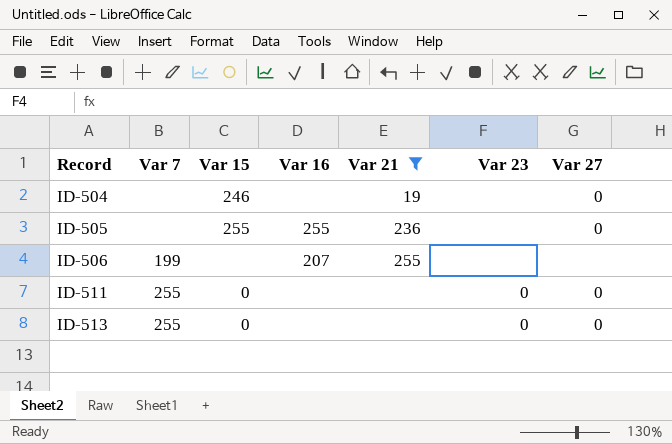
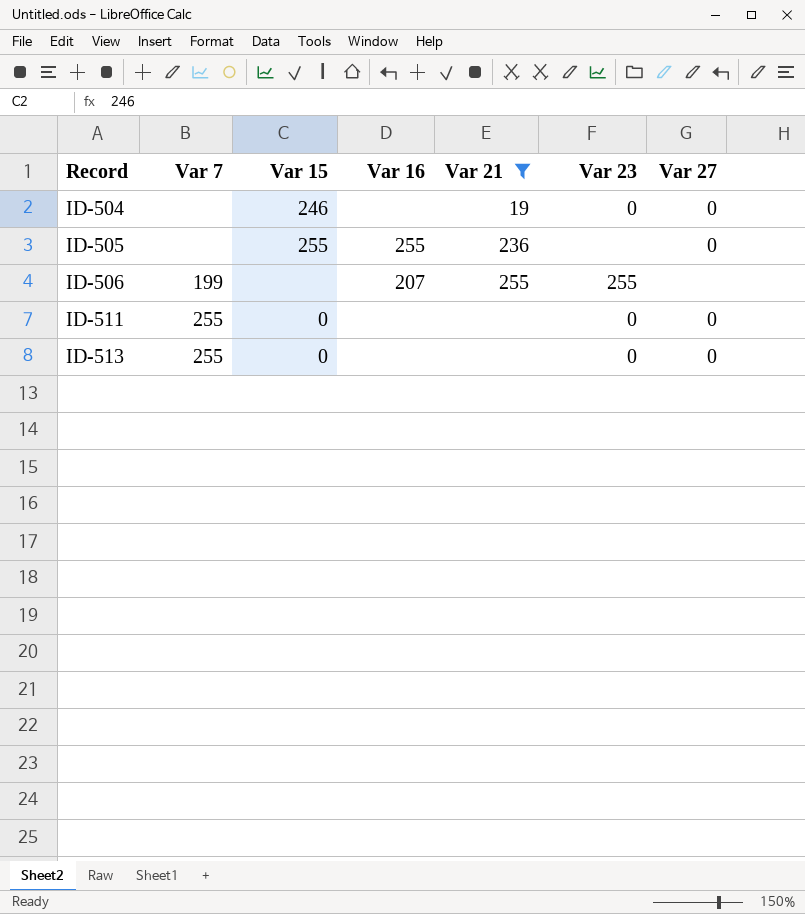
ID-504 | Var 23: none -> 0
ID-506 | Var 23: none -> 255

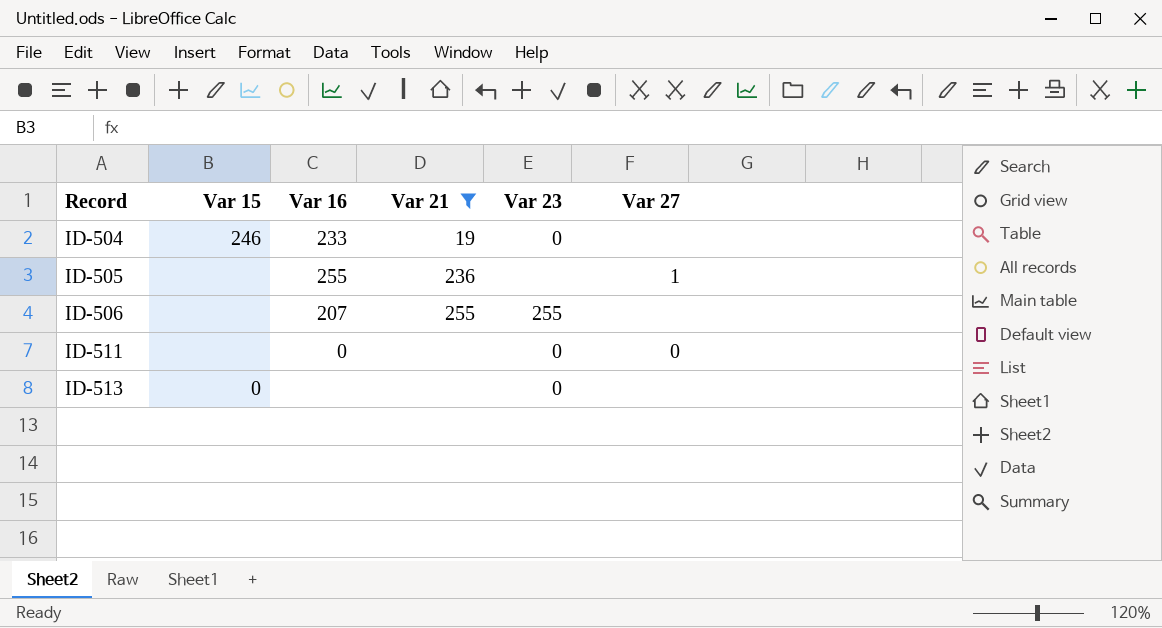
column Var 7 | position: 2 -> none
ID-504 | Var 16: none -> 233
ID-504 | Var 27: 0 -> none
ID-505 | Var 15: 255 -> none
ID-505 | Var 27: 0 -> 1
ID-511 | Var 15: 0 -> none
ID-511 | Var 16: none -> 0
ID-513 | Var 27: 0 -> none

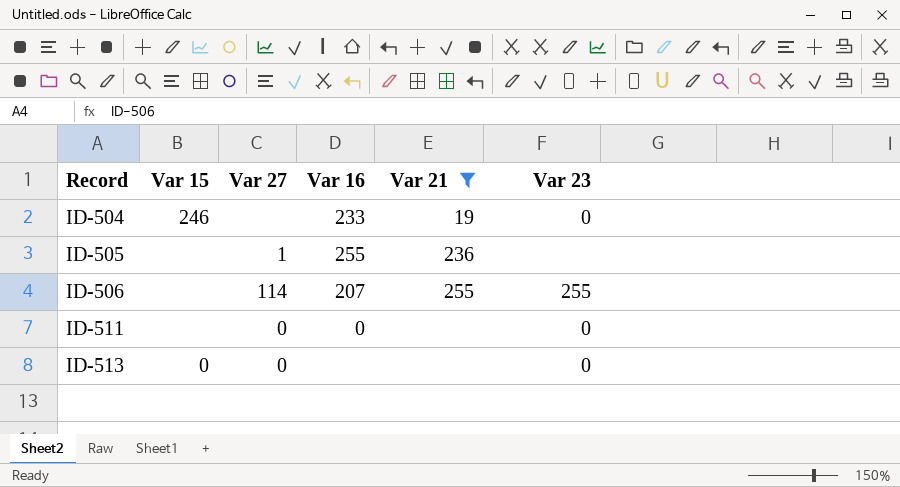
column Var 27 | position: 6 -> 3
ID-506 | Var 27: none -> 114
ID-513 | Var 27: none -> 0

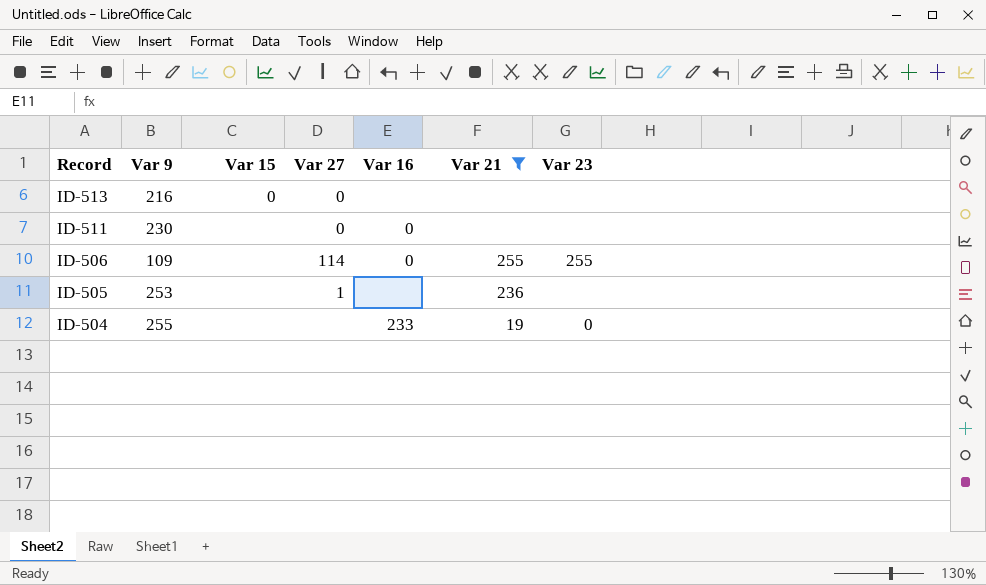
row order: Record ascending -> Record descending
column Var 9 | position: none -> 2
ID-513 | Var 23: 0 -> none
ID-511 | Var 23: 0 -> none
ID-506 | Var 16: 207 -> 0
ID-505 | Var 16: 255 -> none
ID-504 | Var 15: 246 -> none

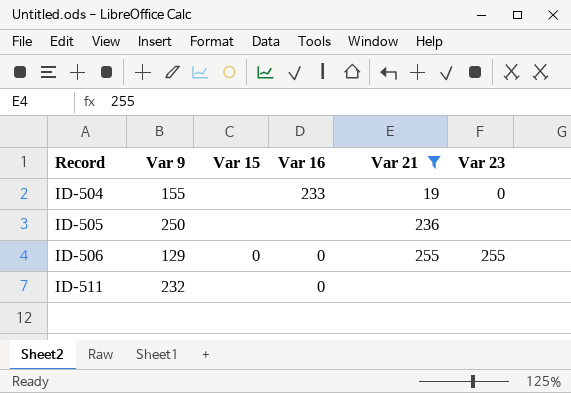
row order: Record descending -> Record ascending
column Var 27 | position: 4 -> none
row ID-513: 216 | 0 | 0 | none | none | none -> none
ID-504 | Var 9: 255 -> 155
ID-505 | Var 9: 253 -> 250
ID-506 | Var 9: 109 -> 129
ID-506 | Var 15: none -> 0
ID-511 | Var 9: 230 -> 232

